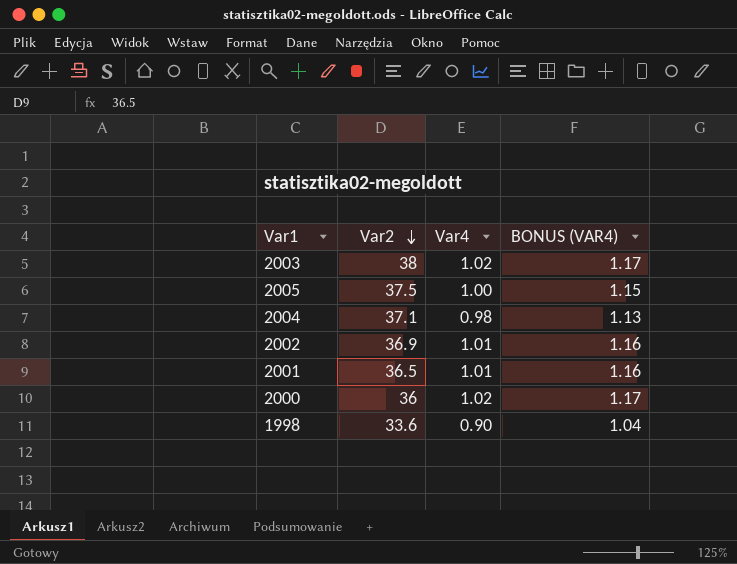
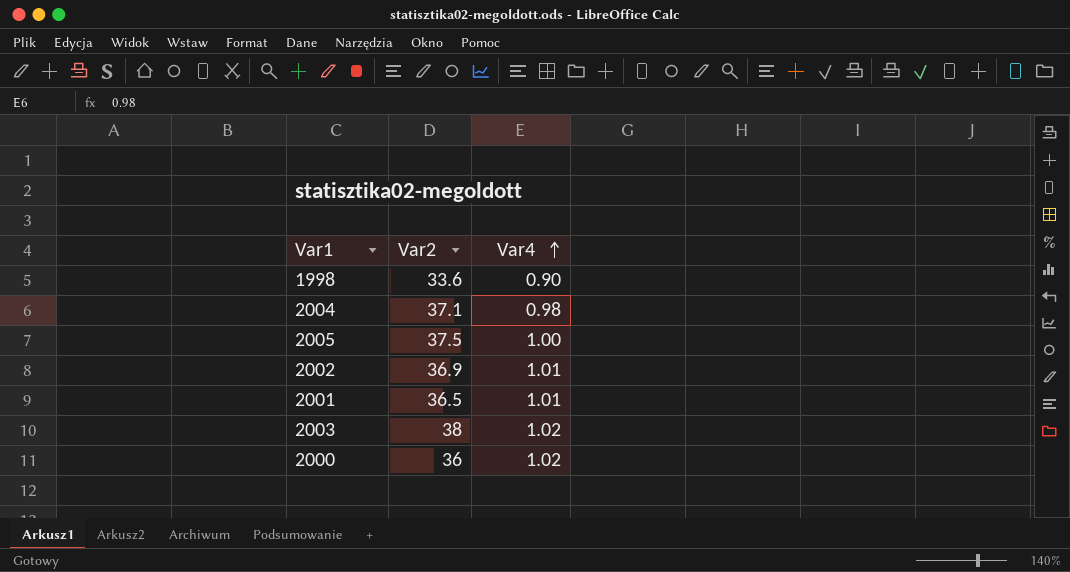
row order: Var2 descending -> Var4 ascending
column BONUS (VAR4) | formula: [Var4] * 1.15 -> none

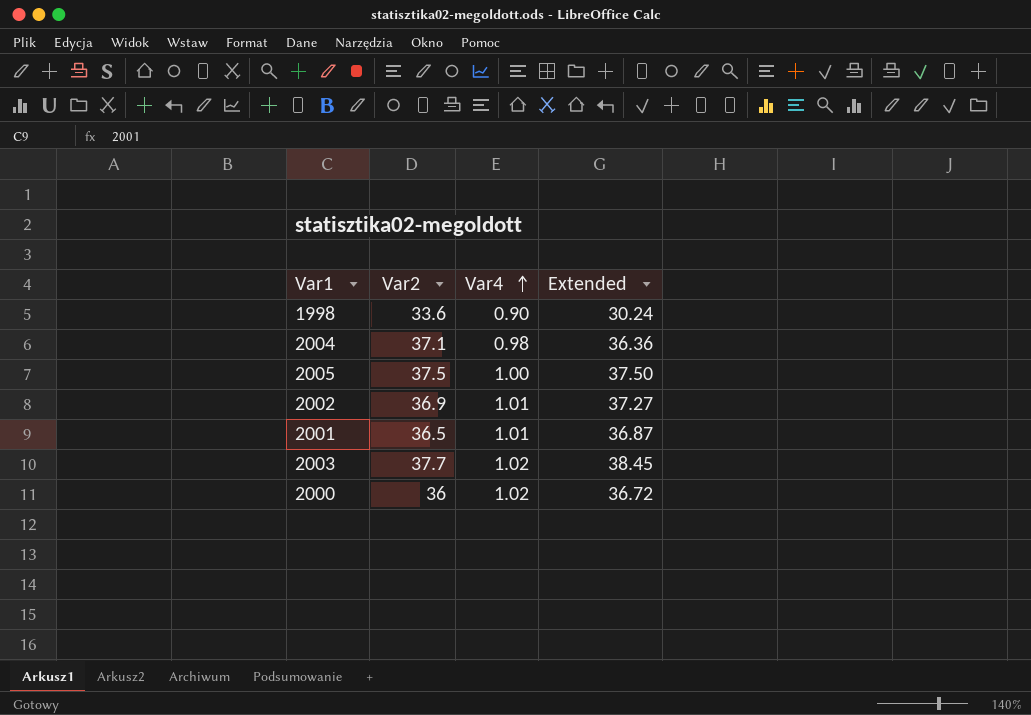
column Extended | formula: none -> [Var2] * [Var4]
2003 | Var2: 38 -> 37.7

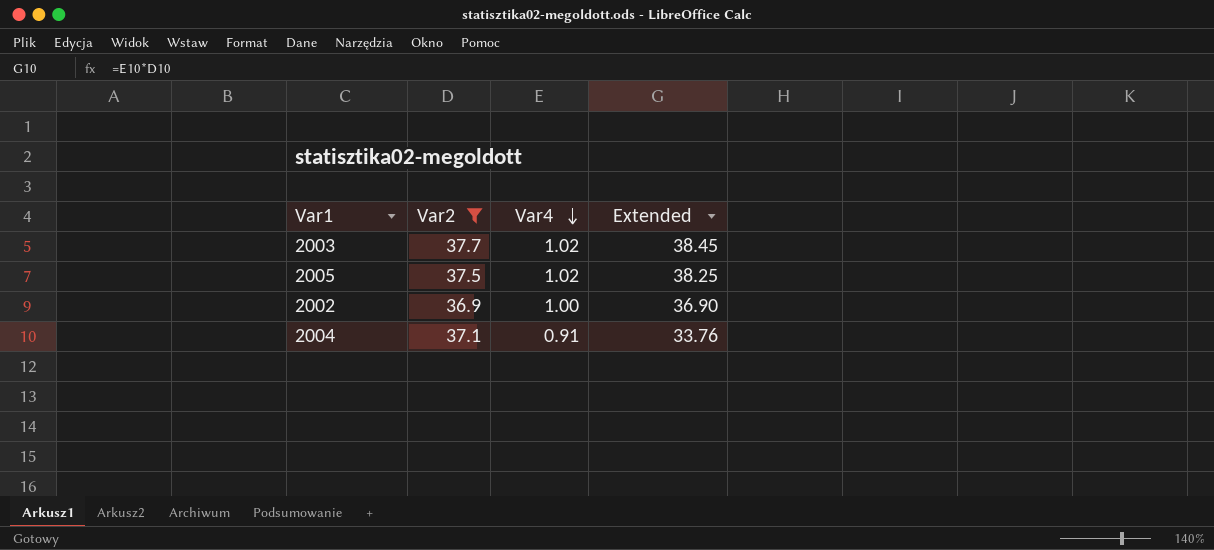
filter: none -> Var2 >= 36.9
row order: Var4 ascending -> Var4 descending
2005 | Var4: 1.00 -> 1.02
2005 | Extended: 37.50 -> 38.25
2002 | Var4: 1.01 -> 1.00
2002 | Extended: 37.27 -> 36.90
2004 | Var4: 0.98 -> 0.91
2004 | Extended: 36.36 -> 33.76

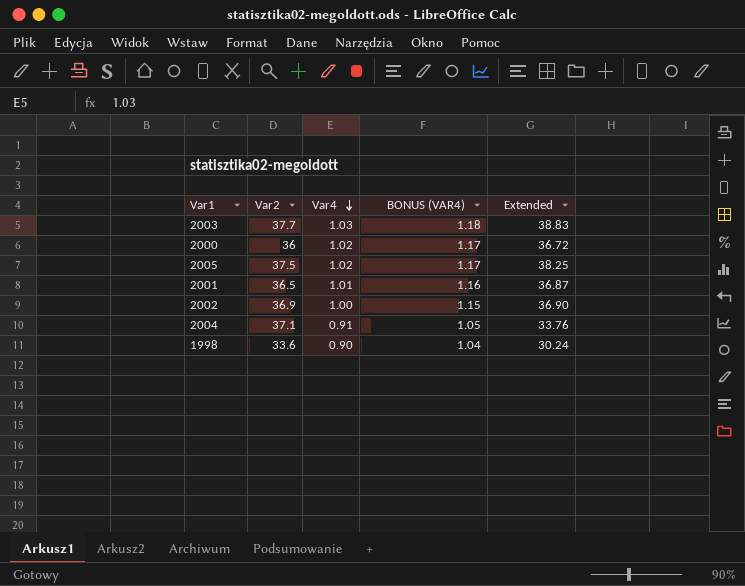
filter: Var2 >= 36.9 -> none
column BONUS (VAR4) | formula: none -> [Var4] * 1.15
2003 | Var4: 1.02 -> 1.03
2003 | Extended: 38.45 -> 38.83

